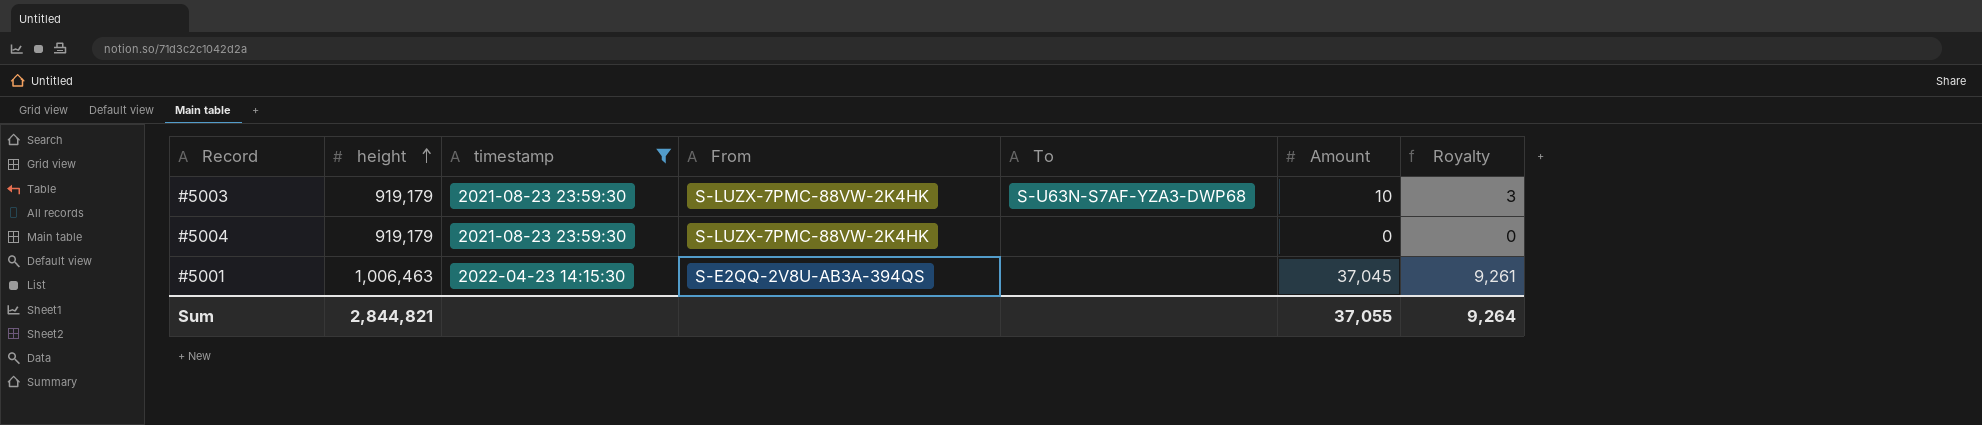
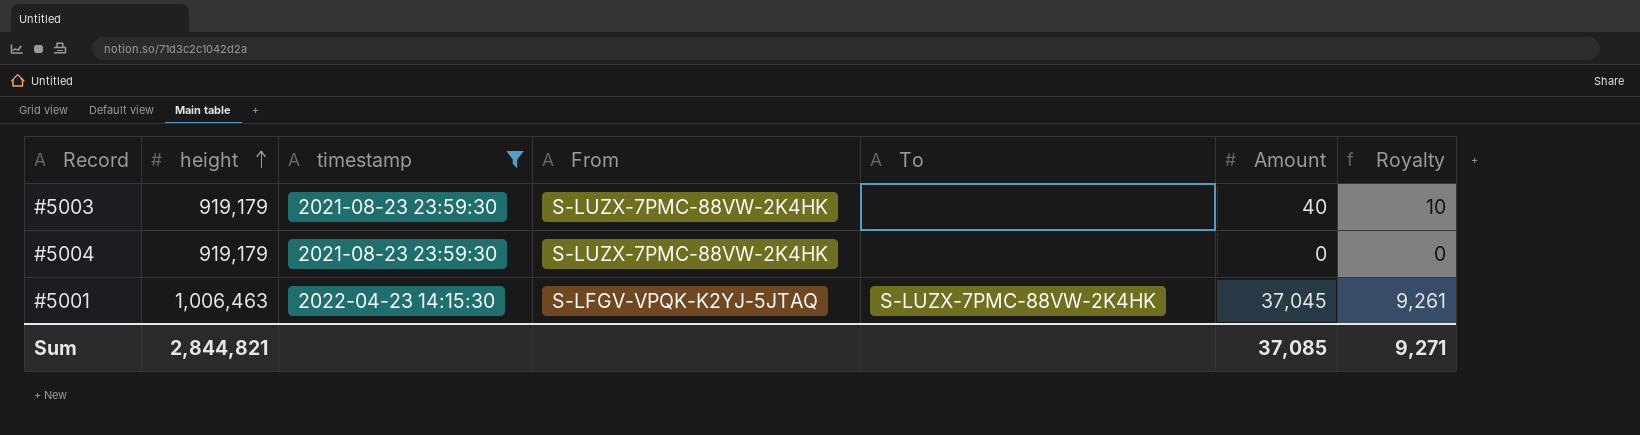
#5003 | To: S-U63N-S7AF-YZA3-DWP68 -> none
#5003 | Amount: 10 -> 40
#5003 | Royalty: 3 -> 10
#5001 | From: S-E2QQ-2V8U-AB3A-394QS -> S-LFGV-VPQK-K2YJ-5JTAQ
#5001 | To: none -> S-LUZX-7PMC-88VW-2K4HK
Sum | Amount: 37,055 -> 37,085
Sum | Royalty: 9,264 -> 9,271

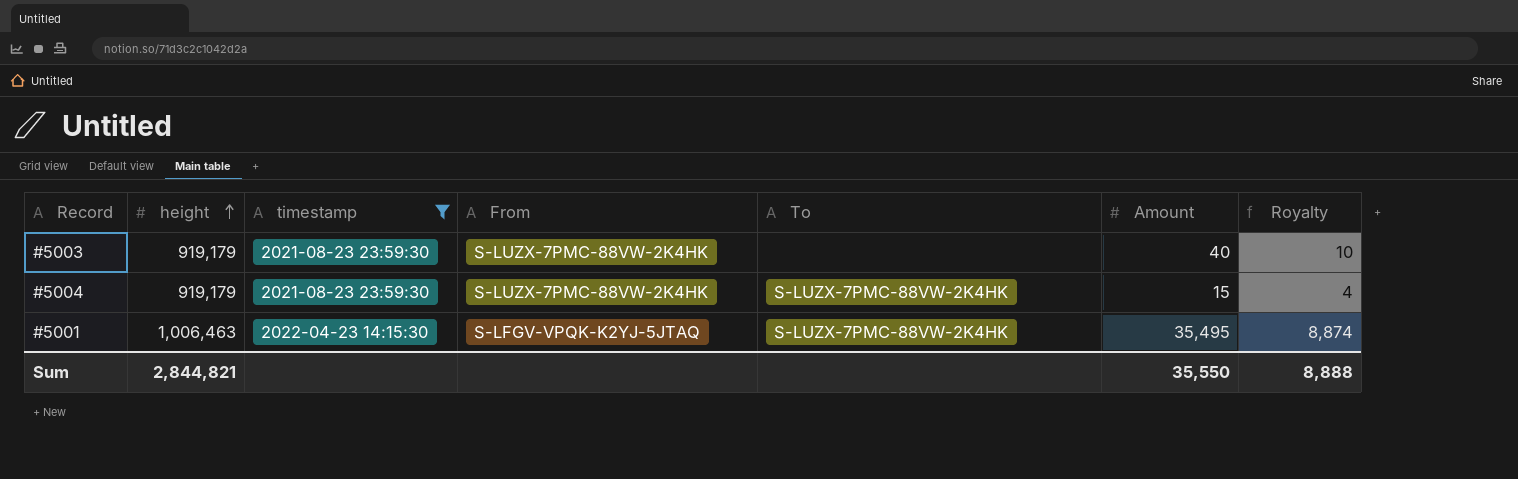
#5004 | To: none -> S-LUZX-7PMC-88VW-2K4HK
#5004 | Amount: 0 -> 15
#5004 | Royalty: 0 -> 4
#5001 | Amount: 37,045 -> 35,495
#5001 | Royalty: 9,261 -> 8,874
Sum | Amount: 37,085 -> 35,550
Sum | Royalty: 9,271 -> 8,888

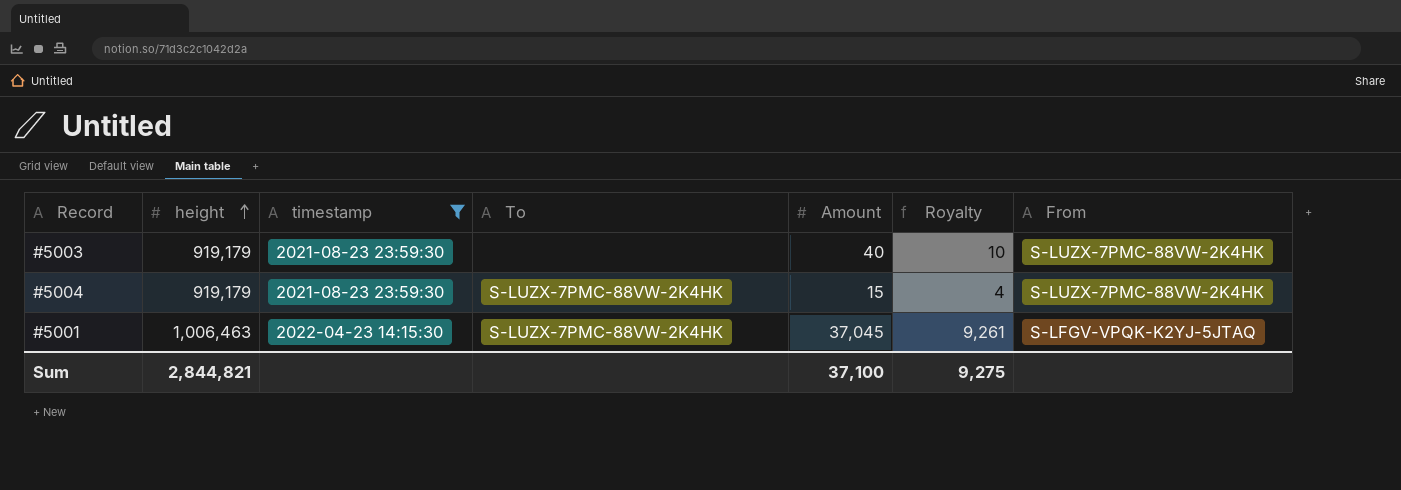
column From | position: 4 -> 7
#5001 | Amount: 35,495 -> 37,045
#5001 | Royalty: 8,874 -> 9,261
Sum | Amount: 35,550 -> 37,100
Sum | Royalty: 8,888 -> 9,275

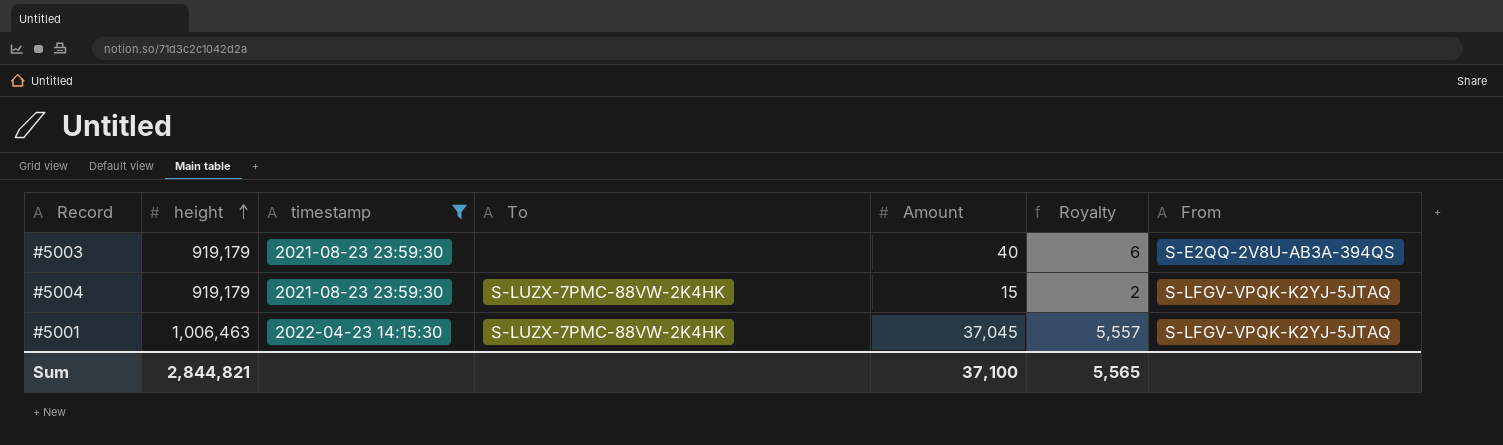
column Royalty | formula: [Amount] * 0.25 -> [Amount] * 0.15
#5003 | From: S-LUZX-7PMC-88VW-2K4HK -> S-E2QQ-2V8U-AB3A-394QS
#5004 | From: S-LUZX-7PMC-88VW-2K4HK -> S-LFGV-VPQK-K2YJ-5JTAQ
Sum | Royalty: 9,275 -> 5,565

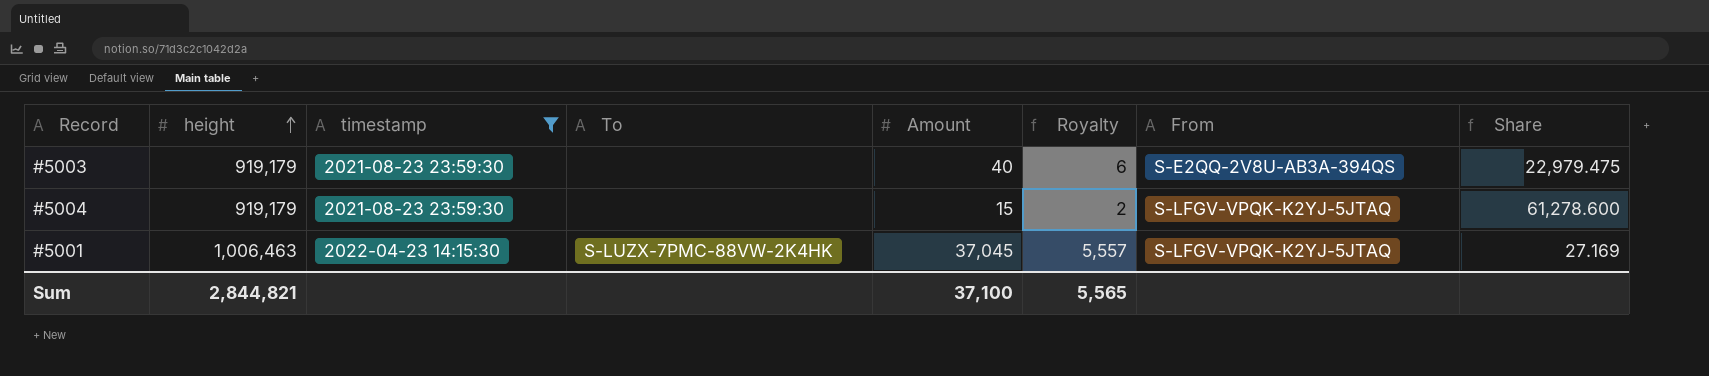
column Share | formula: none -> [height] / [Amount]
#5004 | To: S-LUZX-7PMC-88VW-2K4HK -> none

